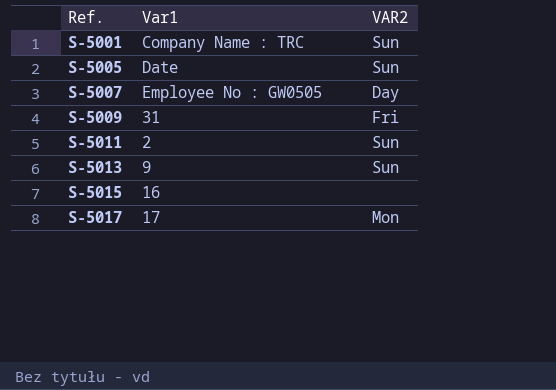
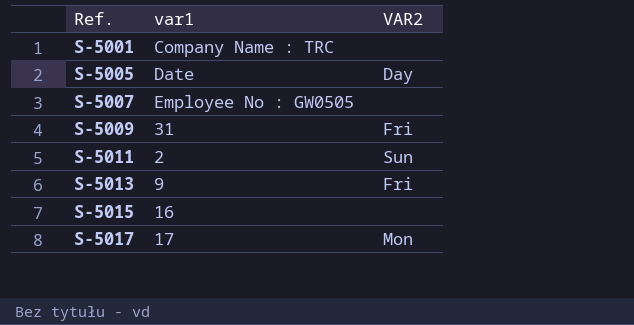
column name: Var1 -> var1
S-5001 | VAR2: Sun -> none
S-5005 | VAR2: Sun -> Day
S-5007 | VAR2: Day -> none
S-5013 | VAR2: Sun -> Fri

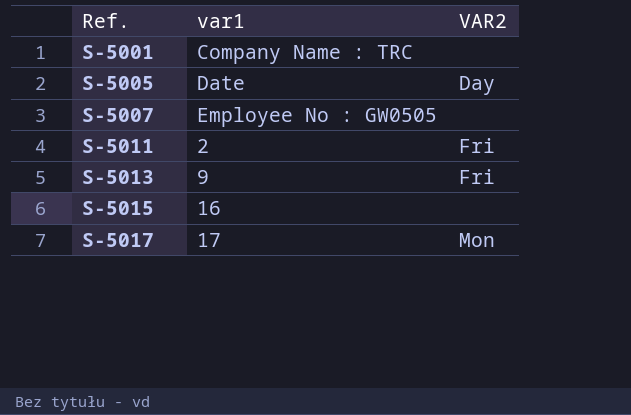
row S-5009: 31 | Fri -> none
S-5011 | VAR2: Sun -> Fri

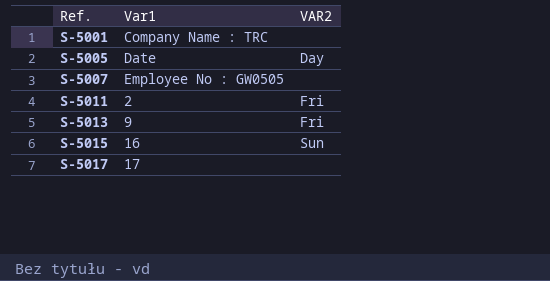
column name: var1 -> Var1
S-5015 | VAR2: none -> Sun
S-5017 | VAR2: Mon -> none

